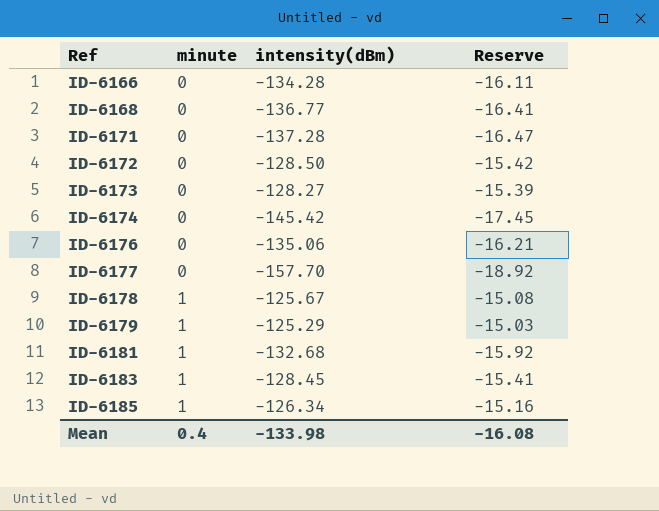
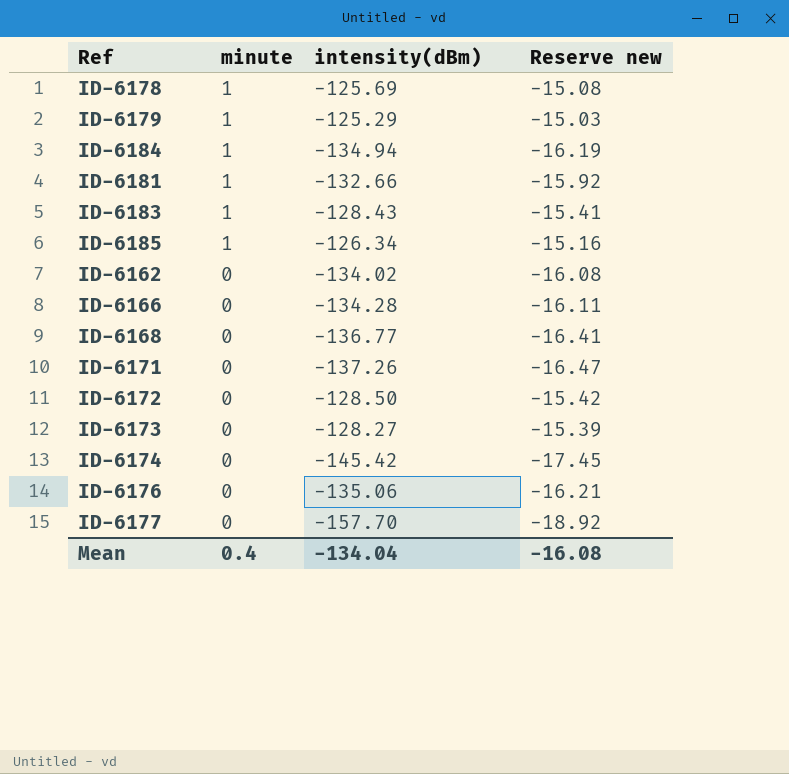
row order: Ref ascending -> minute descending
column name: Reserve -> Reserve new
ID-6178 | intensity(dBm): -125.67 -> -125.69
row ID-6184: none -> 1 | -134.94 | -16.19
ID-6181 | intensity(dBm): -132.68 -> -132.66
ID-6183 | intensity(dBm): -128.45 -> -128.43
row ID-6162: none -> 0 | -134.02 | -16.08
ID-6171 | intensity(dBm): -137.28 -> -137.26
Mean | intensity(dBm): -133.98 -> -134.04

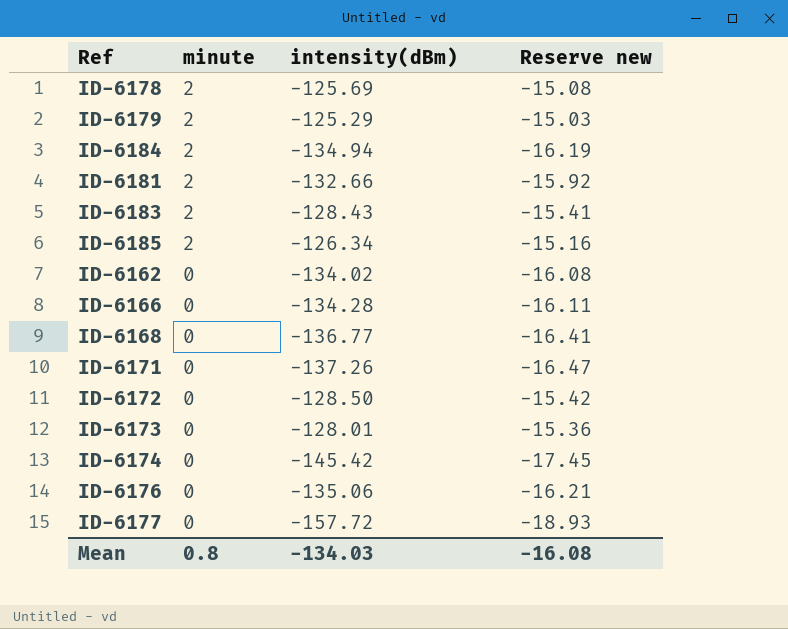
ID-6178 | minute: 1 -> 2
ID-6179 | minute: 1 -> 2
ID-6184 | minute: 1 -> 2
ID-6181 | minute: 1 -> 2
ID-6183 | minute: 1 -> 2
ID-6185 | minute: 1 -> 2
ID-6173 | intensity(dBm): -128.27 -> -128.01
ID-6173 | Reserve new: -15.39 -> -15.36
ID-6177 | intensity(dBm): -157.70 -> -157.72
ID-6177 | Reserve new: -18.92 -> -18.93
Mean | minute: 0.4 -> 0.8
Mean | intensity(dBm): -134.04 -> -134.03

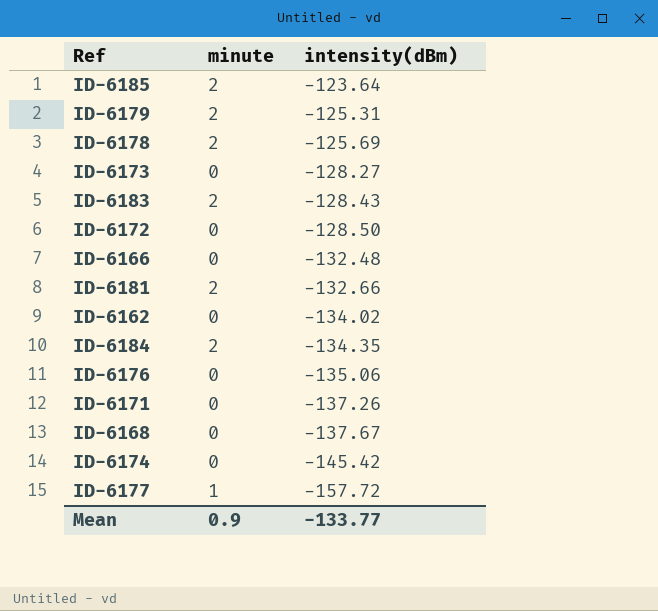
row order: minute descending -> intensity(dBm) descending
column Reserve new | formula: [intensity(dBm)] * 0.12 -> none
ID-6185 | intensity(dBm): -126.34 -> -123.64
ID-6179 | intensity(dBm): -125.29 -> -125.31
ID-6173 | intensity(dBm): -128.01 -> -128.27
ID-6166 | intensity(dBm): -134.28 -> -132.48
ID-6184 | intensity(dBm): -134.94 -> -134.35
ID-6168 | intensity(dBm): -136.77 -> -137.67
ID-6177 | minute: 0 -> 1
Mean | minute: 0.8 -> 0.9
Mean | intensity(dBm): -134.03 -> -133.77

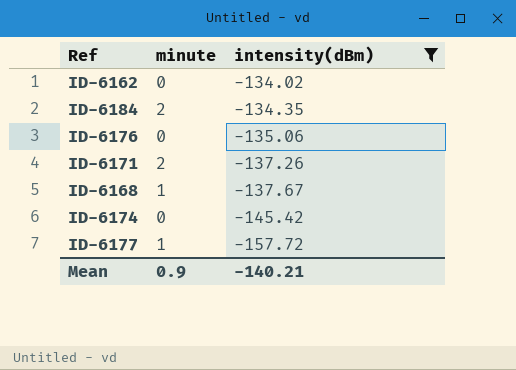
filter: none -> intensity(dBm) <= -134.02
ID-6171 | minute: 0 -> 2
ID-6168 | minute: 0 -> 1
Mean | intensity(dBm): -133.77 -> -140.21

